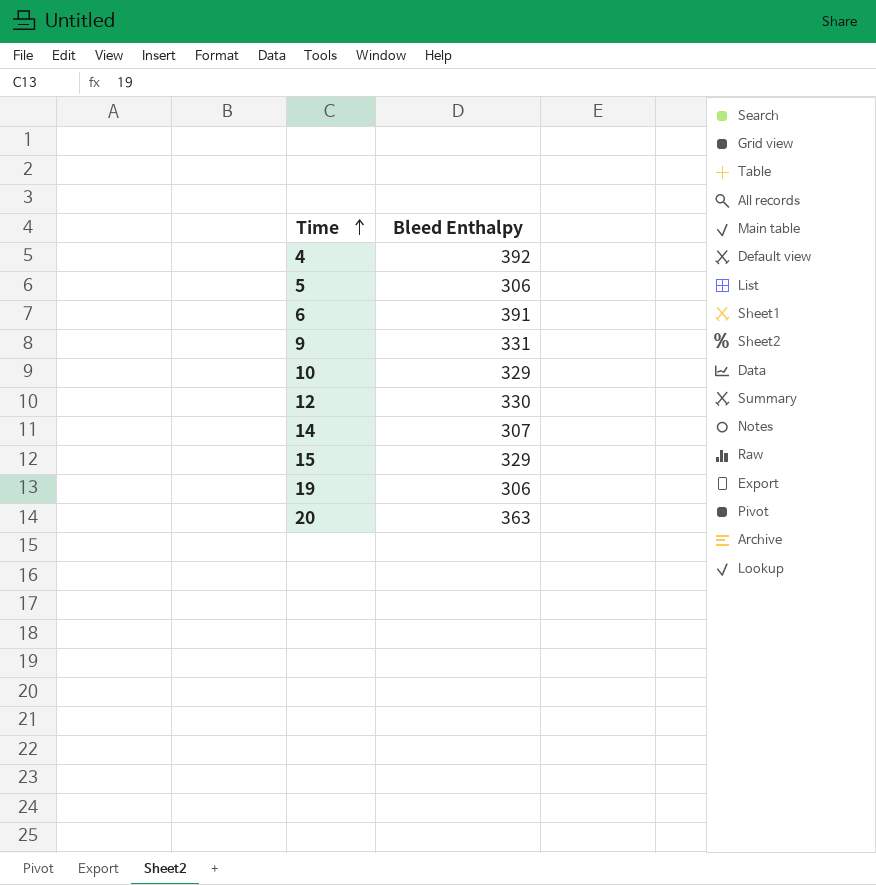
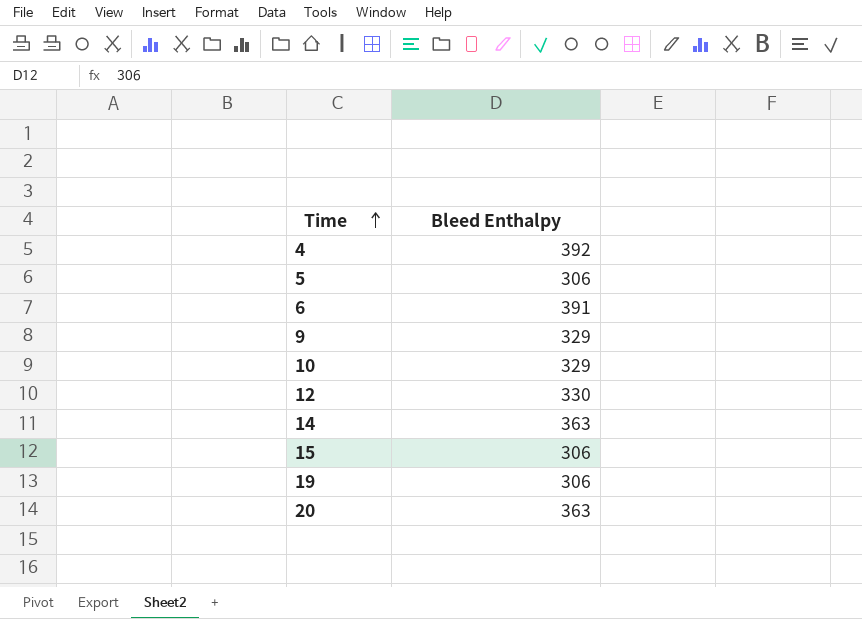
9 | Bleed Enthalpy: 331 -> 329
14 | Bleed Enthalpy: 307 -> 363
15 | Bleed Enthalpy: 329 -> 306

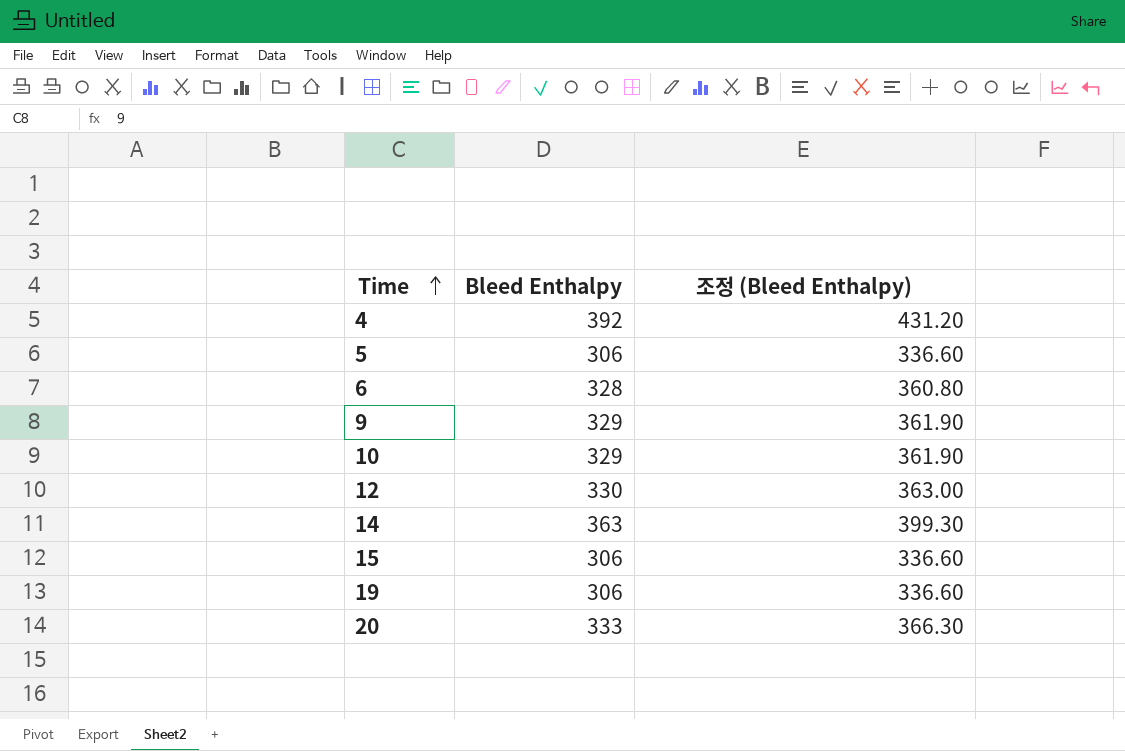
column 조정 (Bleed Enthalpy) | formula: none -> [Bleed Enthalpy] * 1.1
6 | Bleed Enthalpy: 391 -> 328
20 | Bleed Enthalpy: 363 -> 333

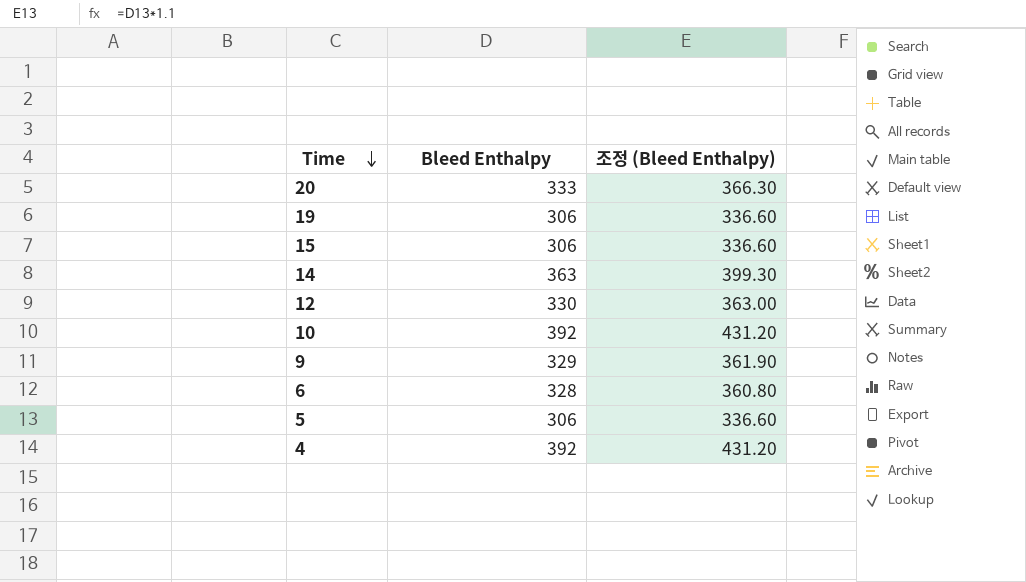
row order: Time ascending -> Time descending
10 | Bleed Enthalpy: 329 -> 392
10 | 조정 (Bleed Enthalpy): 361.90 -> 431.20

